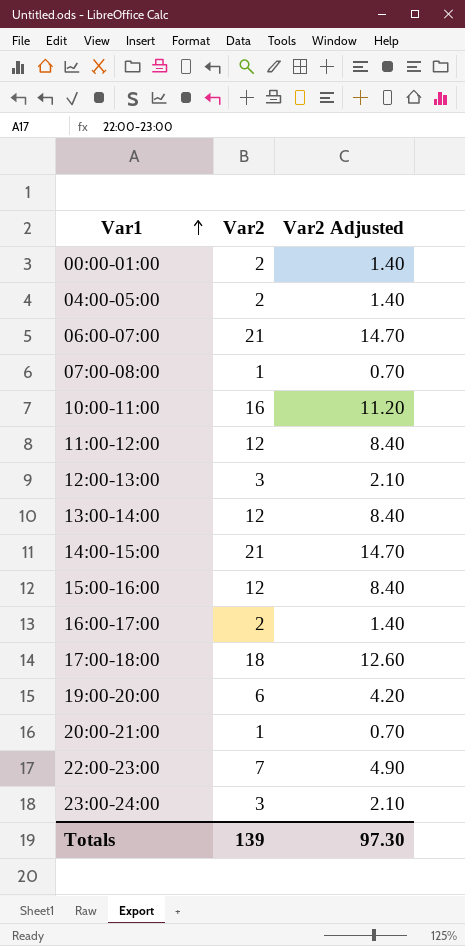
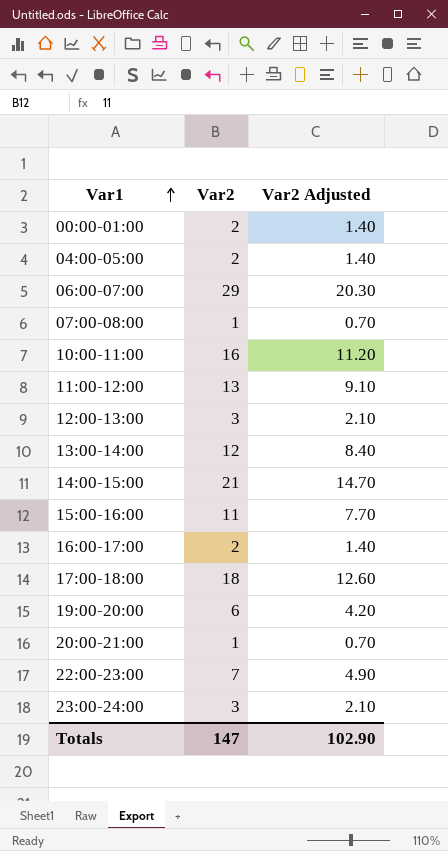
06:00-07:00 | Var2: 21 -> 29
06:00-07:00 | Var2 Adjusted: 14.70 -> 20.30
11:00-12:00 | Var2: 12 -> 13
11:00-12:00 | Var2 Adjusted: 8.40 -> 9.10
15:00-16:00 | Var2: 12 -> 11
15:00-16:00 | Var2 Adjusted: 8.40 -> 7.70
Totals | Var2: 139 -> 147
Totals | Var2 Adjusted: 97.30 -> 102.90

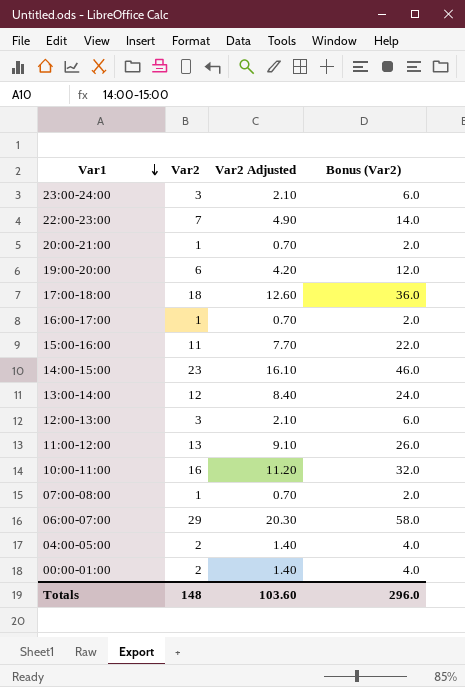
row order: Var1 ascending -> Var1 descending
column Bonus (Var2) | formula: none -> [Var2] * 2
16:00-17:00 | Var2: 2 -> 1
16:00-17:00 | Var2 Adjusted: 1.40 -> 0.70
14:00-15:00 | Var2: 21 -> 23
14:00-15:00 | Var2 Adjusted: 14.70 -> 16.10
Totals | Var2: 147 -> 148
Totals | Var2 Adjusted: 102.90 -> 103.60

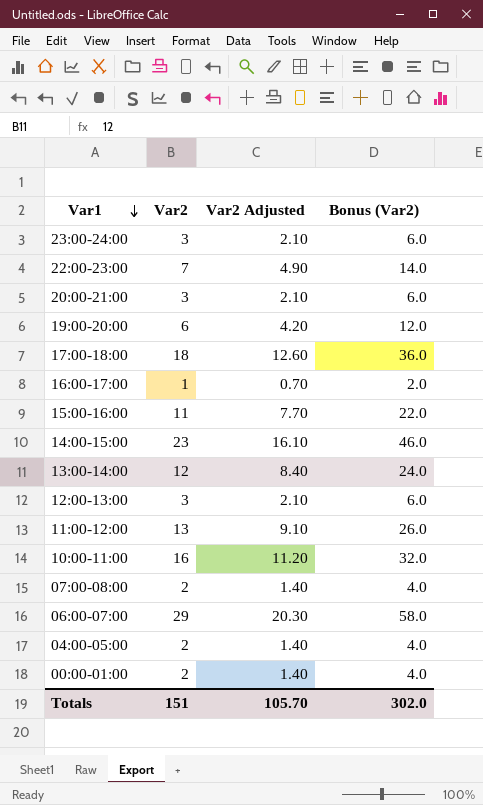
20:00-21:00 | Var2: 1 -> 3
20:00-21:00 | Var2 Adjusted: 0.70 -> 2.10
20:00-21:00 | Bonus (Var2): 2.0 -> 6.0
07:00-08:00 | Var2: 1 -> 2
07:00-08:00 | Var2 Adjusted: 0.70 -> 1.40
07:00-08:00 | Bonus (Var2): 2.0 -> 4.0
Totals | Var2: 148 -> 151
Totals | Var2 Adjusted: 103.60 -> 105.70
Totals | Bonus (Var2): 296.0 -> 302.0

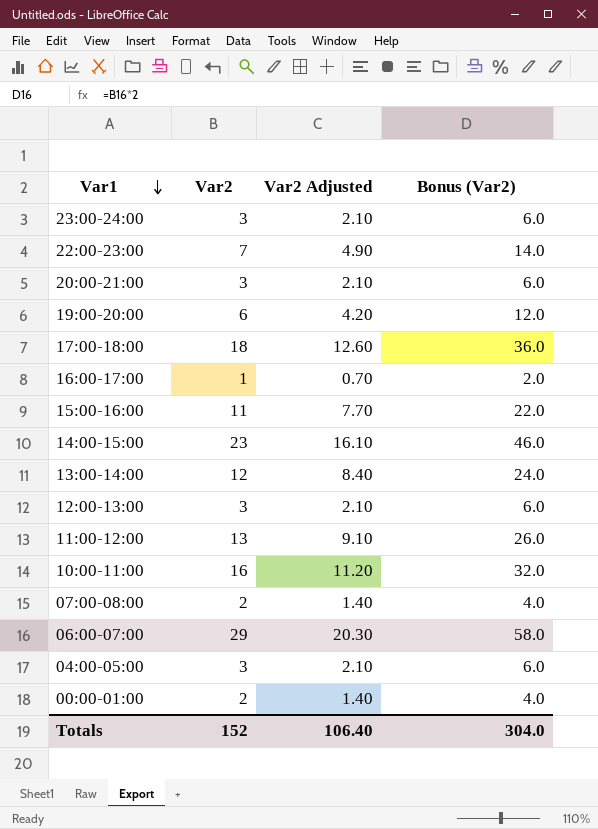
04:00-05:00 | Var2: 2 -> 3
04:00-05:00 | Var2 Adjusted: 1.40 -> 2.10
04:00-05:00 | Bonus (Var2): 4.0 -> 6.0
Totals | Var2: 151 -> 152
Totals | Var2 Adjusted: 105.70 -> 106.40
Totals | Bonus (Var2): 302.0 -> 304.0

